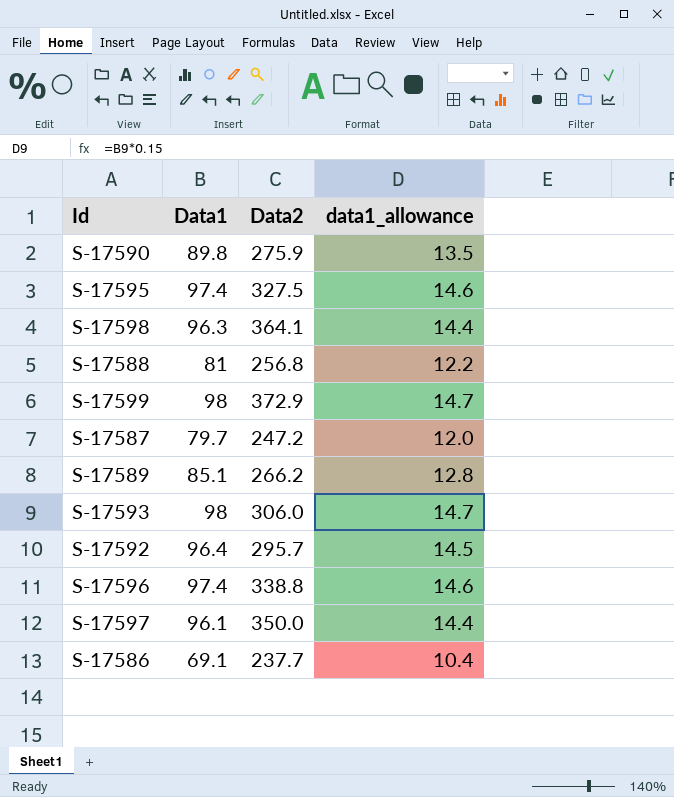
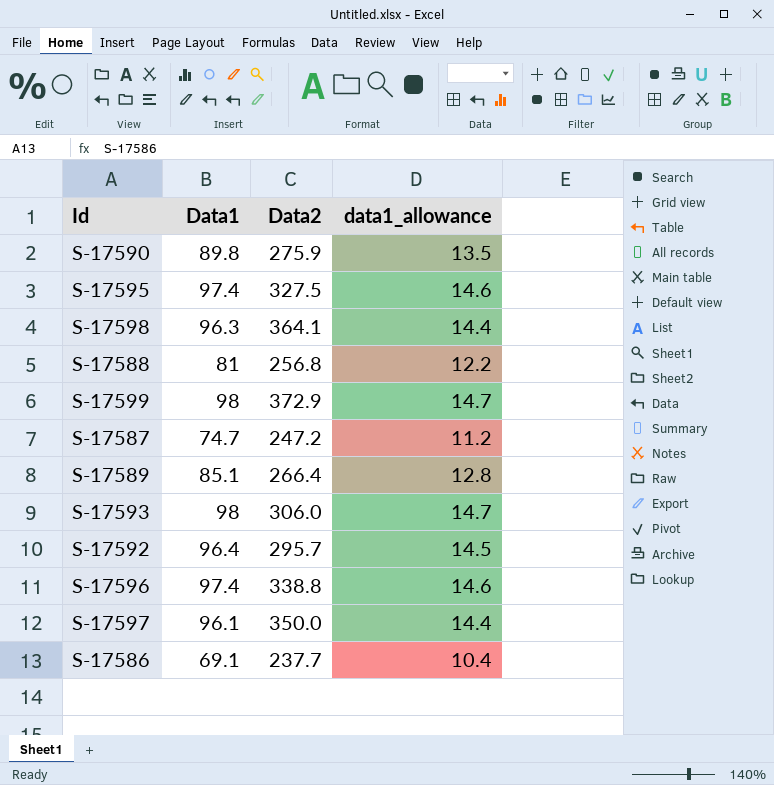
S-17587 | Data1: 79.7 -> 74.7
S-17587 | data1_allowance: 12.0 -> 11.2
S-17589 | Data2: 266.2 -> 266.4

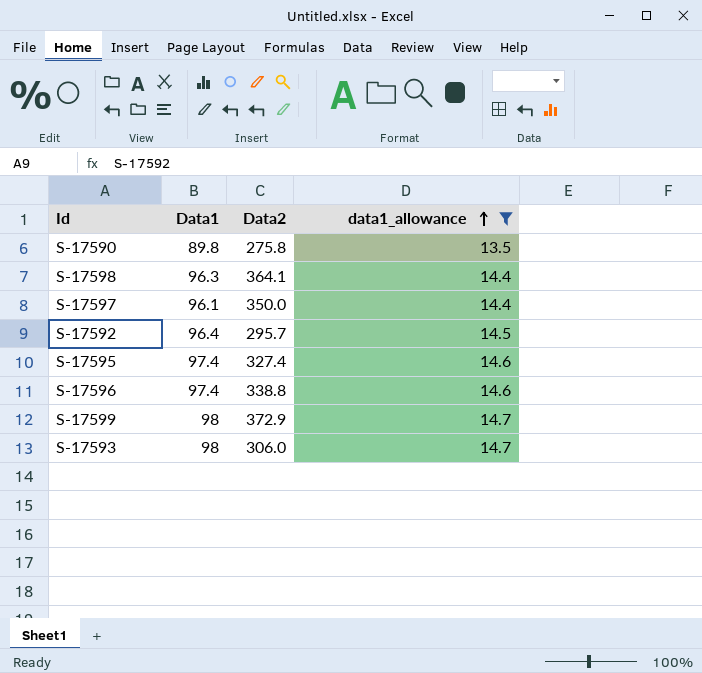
filter: none -> data1_allowance >= 13.5
row order: none -> data1_allowance ascending
S-17590 | Data2: 275.9 -> 275.8
S-17595 | Data2: 327.5 -> 327.4

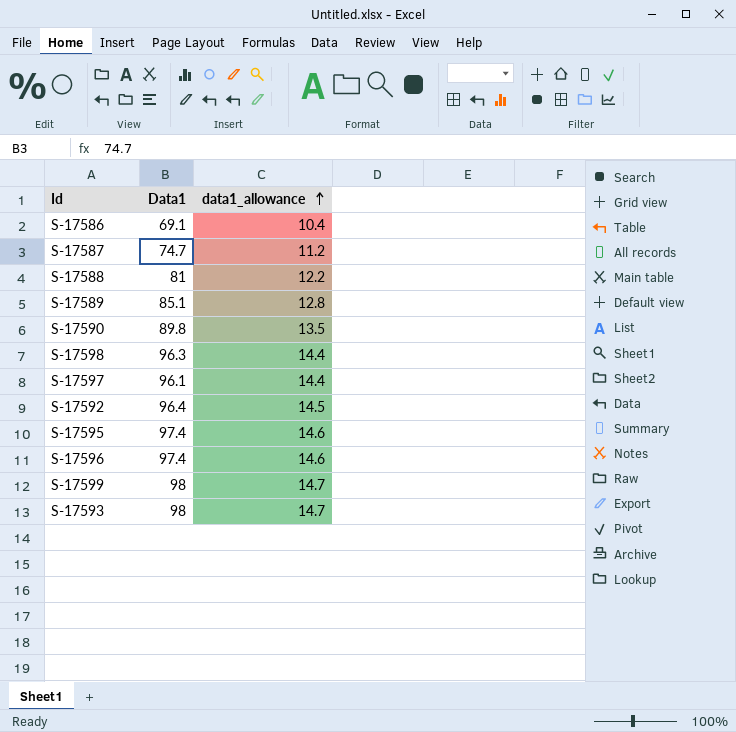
filter: data1_allowance >= 13.5 -> none
column Data2 | position: 3 -> none

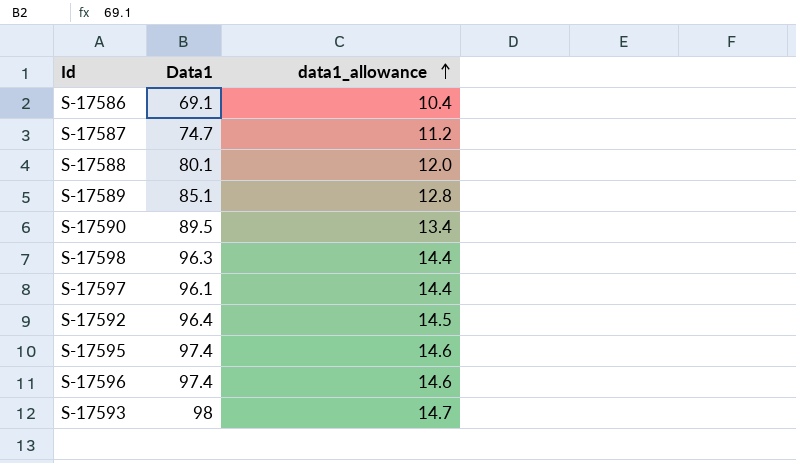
row S-17599: 98 | 14.7 -> none
S-17588 | Data1: 81 -> 80.1
S-17588 | data1_allowance: 12.2 -> 12.0
S-17590 | Data1: 89.8 -> 89.5
S-17590 | data1_allowance: 13.5 -> 13.4

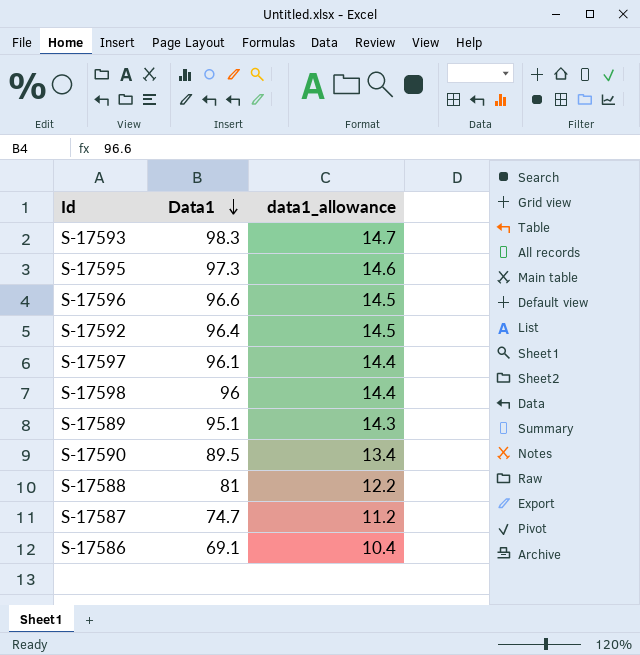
row order: data1_allowance ascending -> Data1 descending
S-17593 | Data1: 98 -> 98.3
S-17595 | Data1: 97.4 -> 97.3
S-17596 | Data1: 97.4 -> 96.6
S-17596 | data1_allowance: 14.6 -> 14.5
S-17598 | Data1: 96.3 -> 96
S-17589 | Data1: 85.1 -> 95.1
S-17589 | data1_allowance: 12.8 -> 14.3
S-17588 | Data1: 80.1 -> 81
S-17588 | data1_allowance: 12.0 -> 12.2

